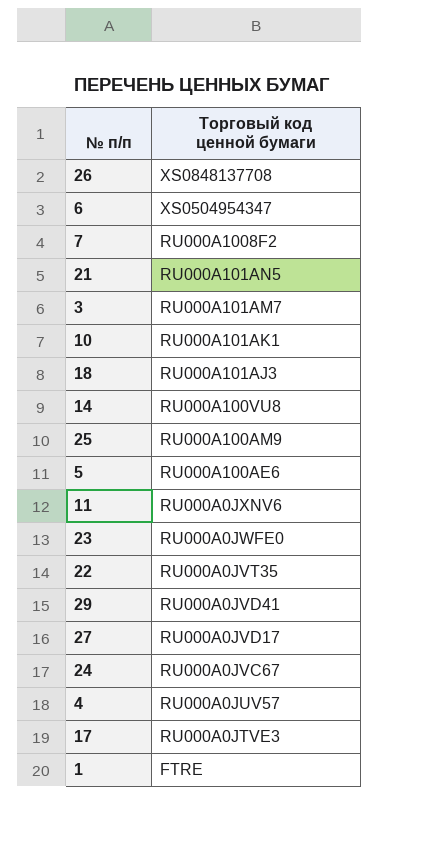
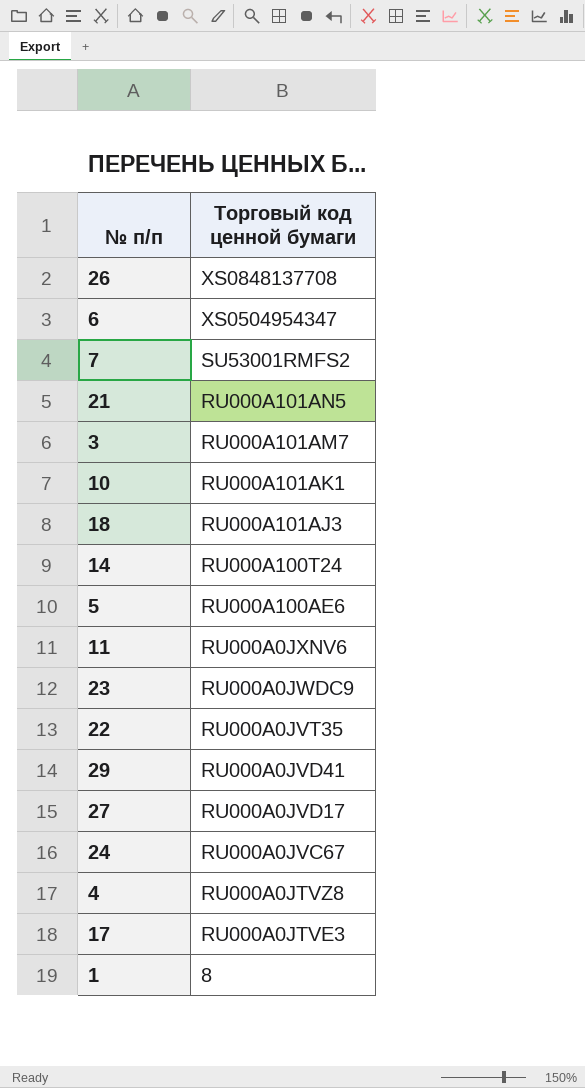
row 25: RU000A100AM9 -> none
7 | Торговый код ценной бумаги: RU000A1008F2 -> SU53001RMFS2
14 | Торговый код ценной бумаги: RU000A100VU8 -> RU000A100T24
23 | Торговый код ценной бумаги: RU000A0JWFE0 -> RU000A0JWDC9
4 | Торговый код ценной бумаги: RU000A0JUV57 -> RU000A0JTVZ8
1 | Торговый код ценной бумаги: FTRE -> 8

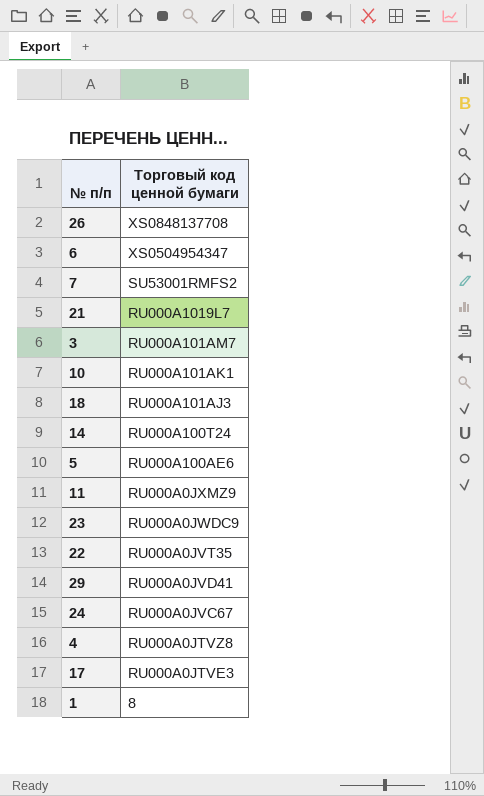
row 27: RU000A0JVD17 -> none
21 | Торговый код ценной бумаги: RU000A101AN5 -> RU000A1019L7
11 | Торговый код ценной бумаги: RU000A0JXNV6 -> RU000A0JXMZ9

